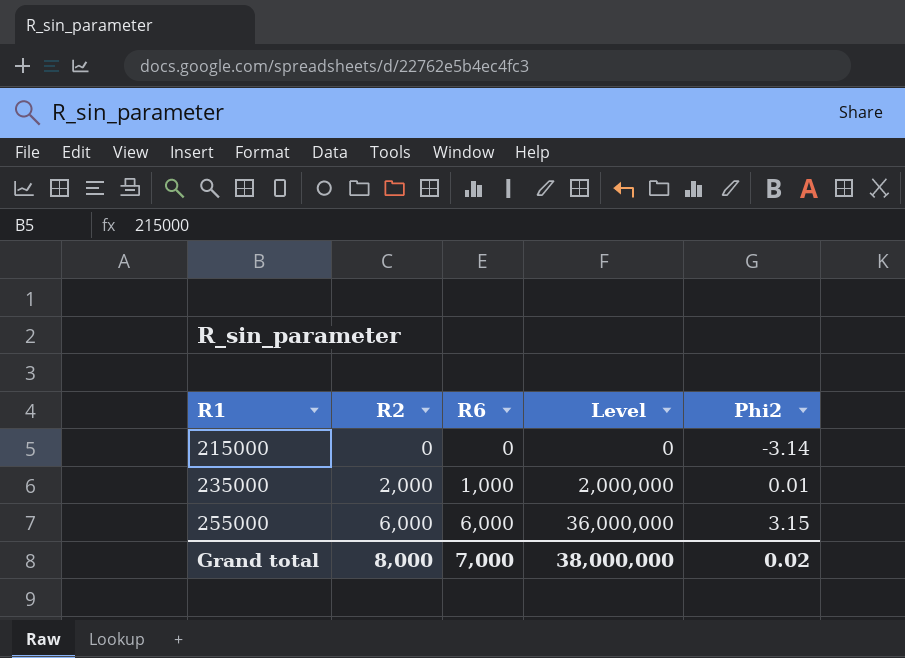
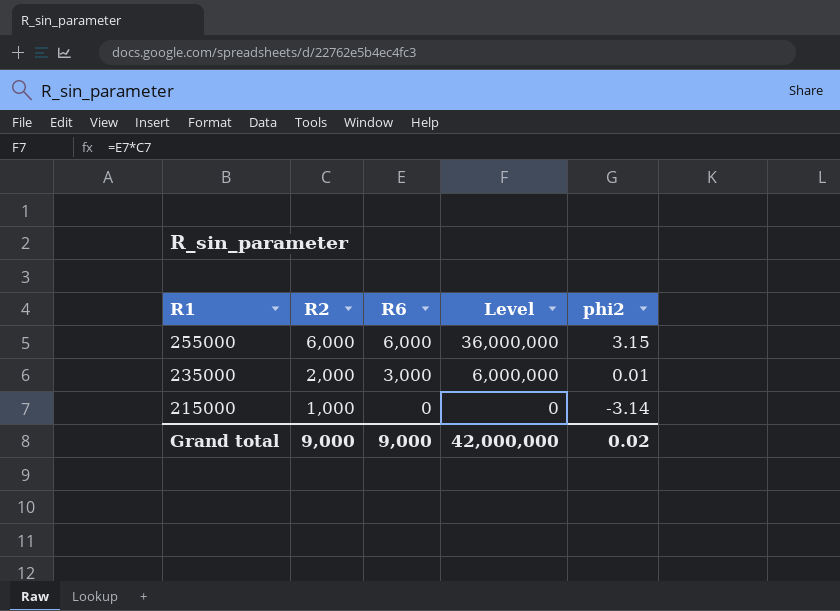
row order: R1 ascending -> R1 descending
column name: Phi2 -> phi2
235000 | R6: 1,000 -> 3,000
235000 | Level: 2,000,000 -> 6,000,000
215000 | R2: 0 -> 1,000
Grand total | R2: 8,000 -> 9,000
Grand total | R6: 7,000 -> 9,000
Grand total | Level: 38,000,000 -> 42,000,000

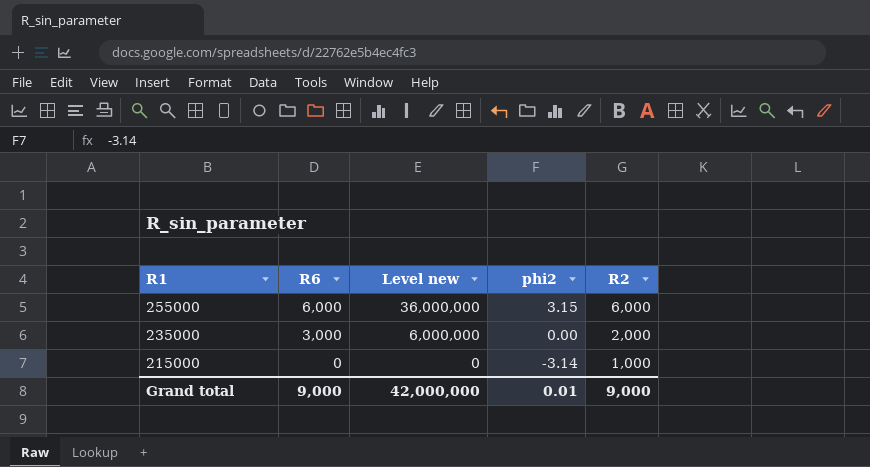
column name: Level -> Level new
column R2 | position: 2 -> 5
235000 | phi2: 0.01 -> 0.00
Grand total | phi2: 0.02 -> 0.01

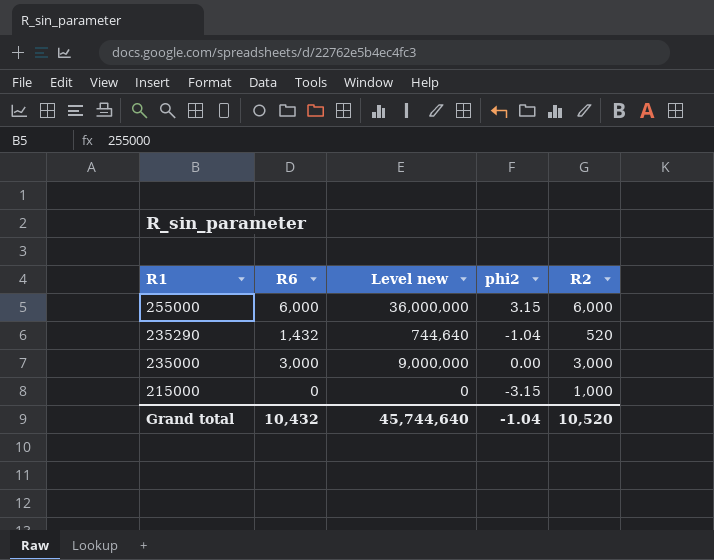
row 235290: none -> 1,432 | 744,640 | -1.04 | 520
235000 | Level new: 6,000,000 -> 9,000,000
235000 | R2: 2,000 -> 3,000
215000 | phi2: -3.14 -> -3.15
Grand total | R6: 9,000 -> 10,432
Grand total | Level new: 42,000,000 -> 45,744,640
Grand total | phi2: 0.01 -> -1.04
Grand total | R2: 9,000 -> 10,520

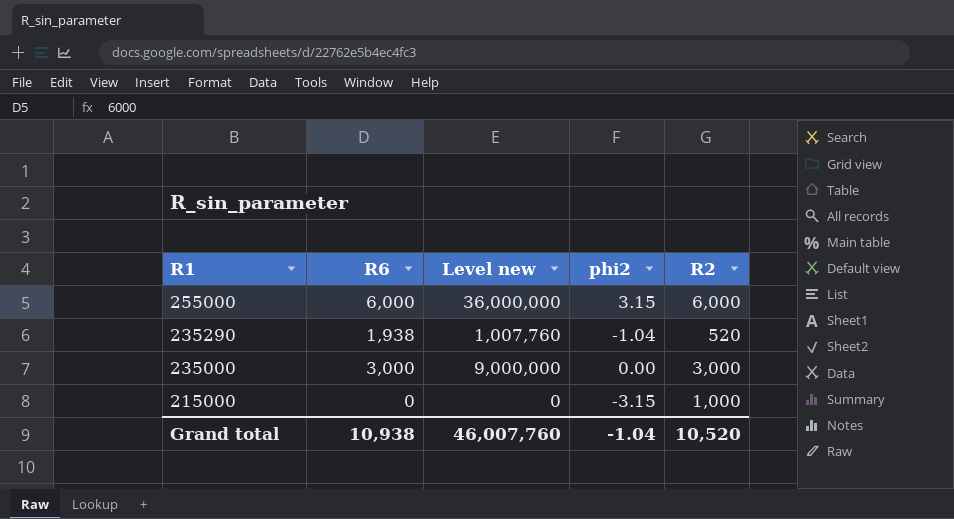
235290 | R6: 1,432 -> 1,938
235290 | Level new: 744,640 -> 1,007,760
Grand total | R6: 10,432 -> 10,938
Grand total | Level new: 45,744,640 -> 46,007,760

